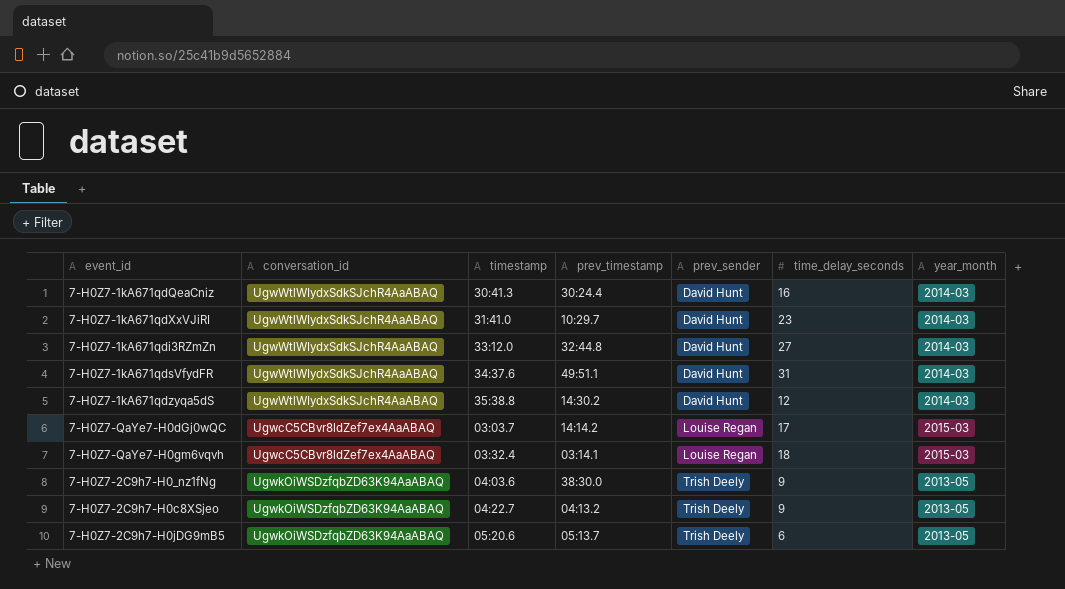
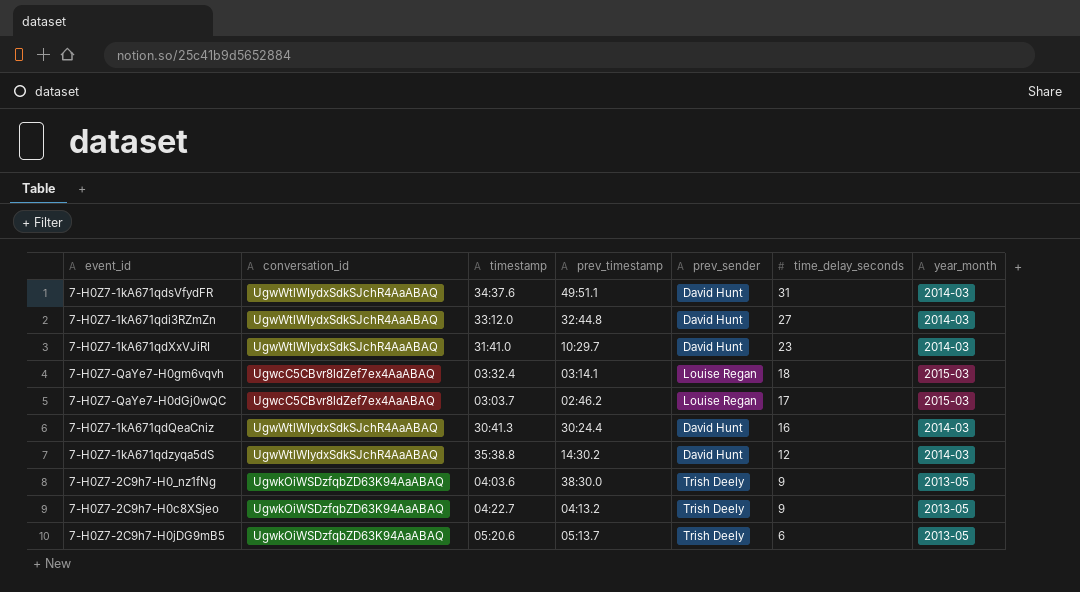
row order: prev_sender ascending -> time_delay_seconds descending
7-H0Z7-QaYe7-H0dGj0wQC | prev_timestamp: 14:14.2 -> 02:46.2

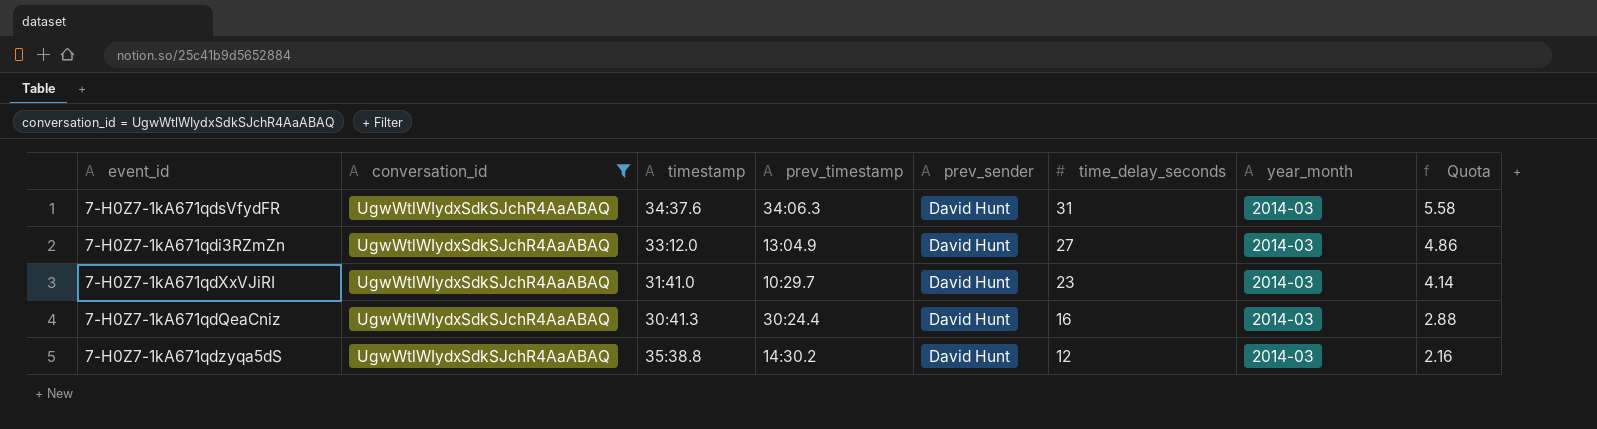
filter: none -> conversation_id = UgwWtlWIydxSdkSJchR4AaABAQ
column Quota | formula: none -> [time_delay_seconds] * 0.18
7-H0Z7-1kA671qdsVfydFR | prev_timestamp: 49:51.1 -> 34:06.3
7-H0Z7-1kA671qdi3RZmZn | prev_timestamp: 32:44.8 -> 13:04.9

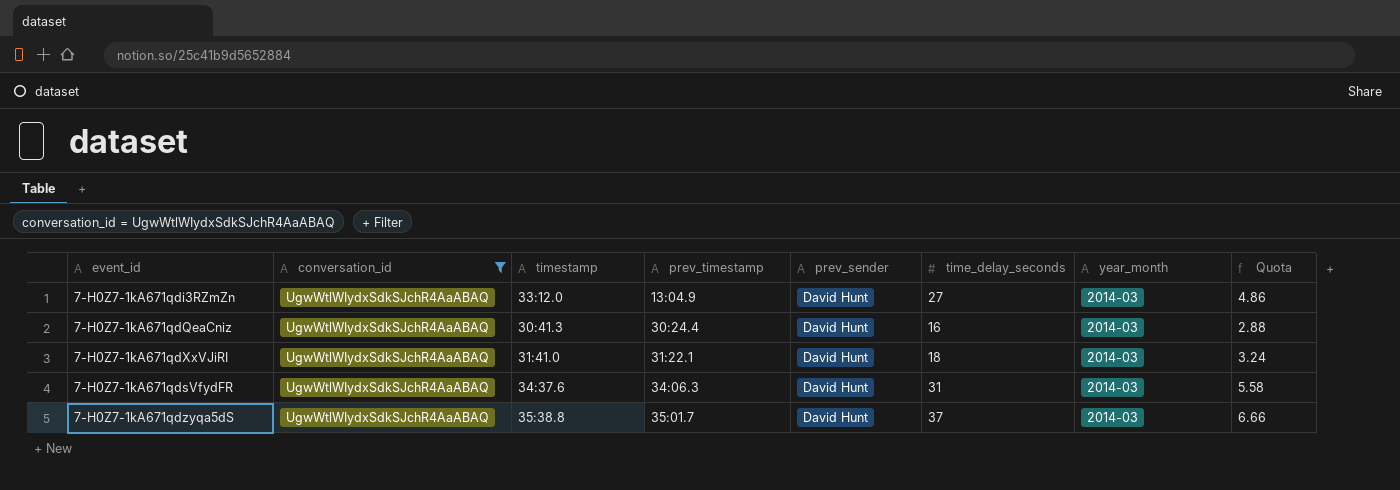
row order: time_delay_seconds descending -> prev_timestamp ascending
7-H0Z7-1kA671qdXxVJiRI | prev_timestamp: 10:29.7 -> 31:22.1
7-H0Z7-1kA671qdXxVJiRI | time_delay_seconds: 23 -> 18
7-H0Z7-1kA671qdXxVJiRI | Quota: 4.14 -> 3.24
7-H0Z7-1kA671qdzyqa5dS | prev_timestamp: 14:30.2 -> 35:01.7
7-H0Z7-1kA671qdzyqa5dS | time_delay_seconds: 12 -> 37
7-H0Z7-1kA671qdzyqa5dS | Quota: 2.16 -> 6.66

